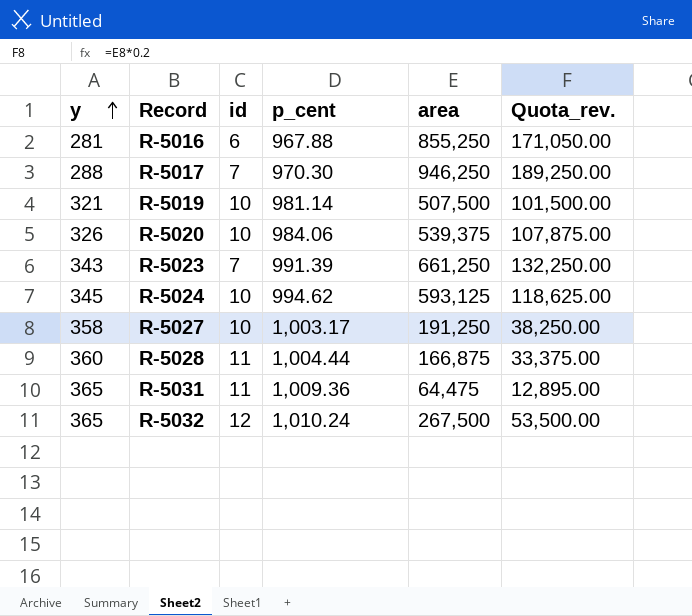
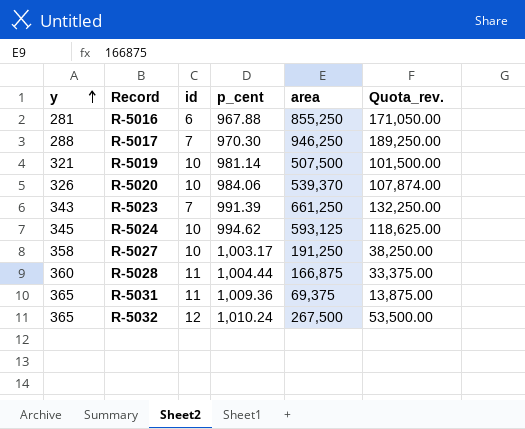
R-5020 | area: 539,375 -> 539,370
R-5020 | Quota_rev.: 107,875.00 -> 107,874.00
R-5031 | area: 64,475 -> 69,375
R-5031 | Quota_rev.: 12,895.00 -> 13,875.00

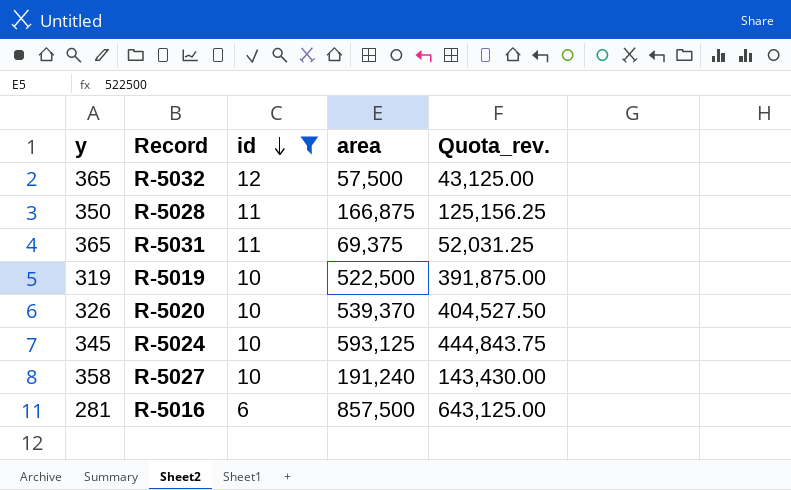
filter: none -> id != 7
row order: y ascending -> id descending
column p_cent | position: 4 -> none
column Quota_rev. | formula: [area] * 0.2 -> [area] * 0.75
R-5032 | area: 267,500 -> 57,500
R-5028 | y: 360 -> 350
R-5019 | y: 321 -> 319
R-5019 | area: 507,500 -> 522,500
R-5027 | area: 191,250 -> 191,240
R-5016 | area: 855,250 -> 857,500

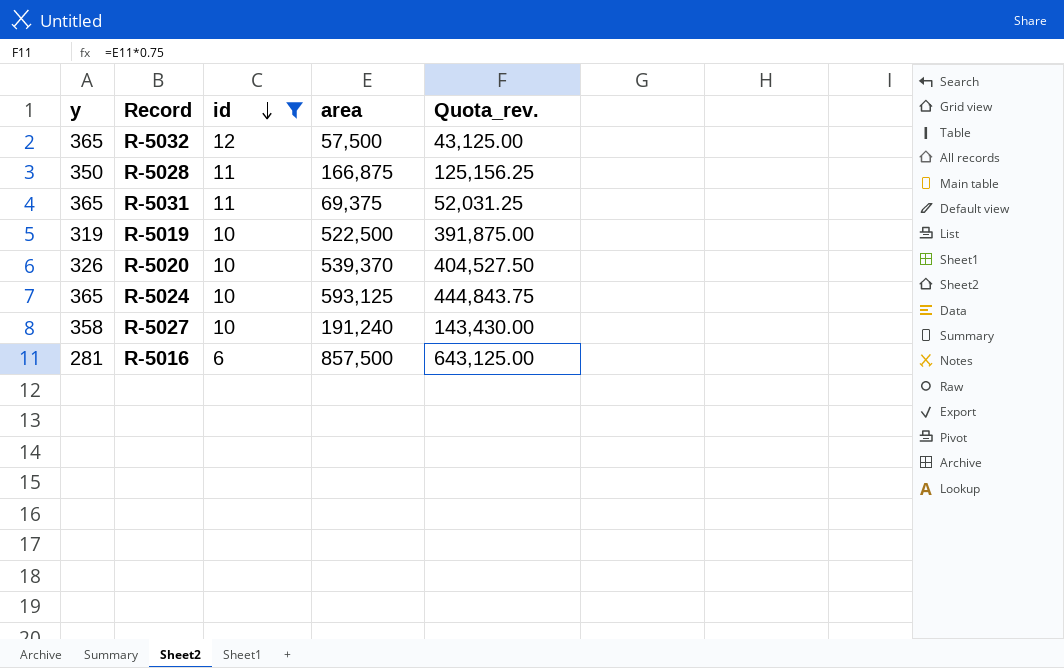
R-5024 | y: 345 -> 365

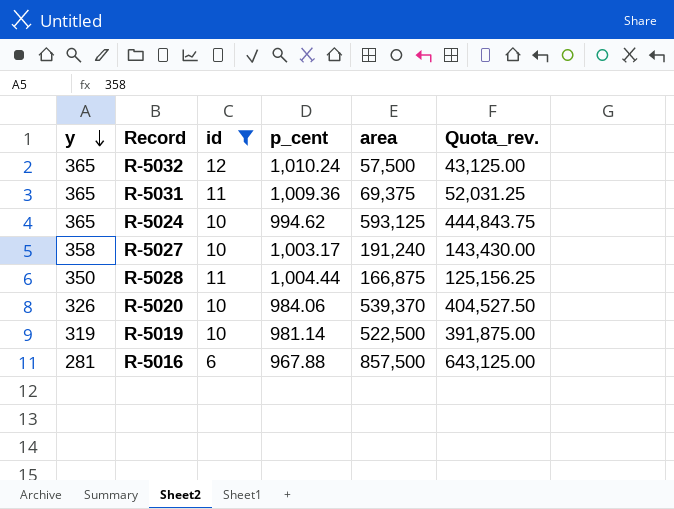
row order: id descending -> y descending
column p_cent | position: none -> 4

